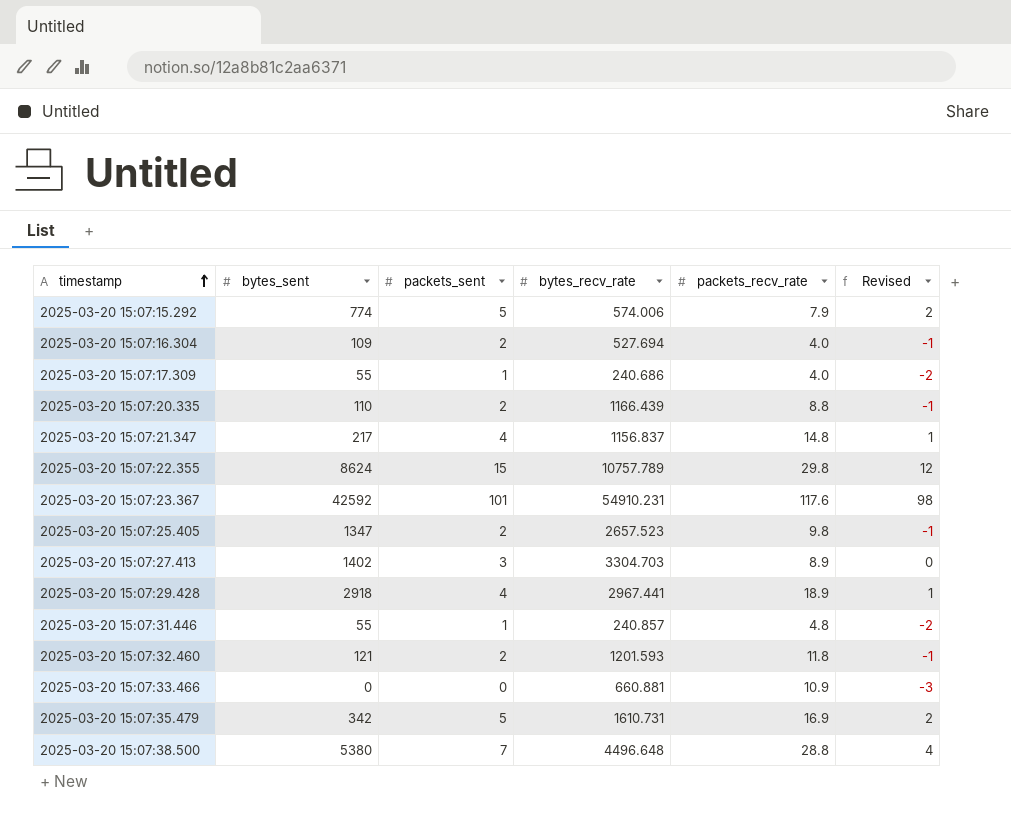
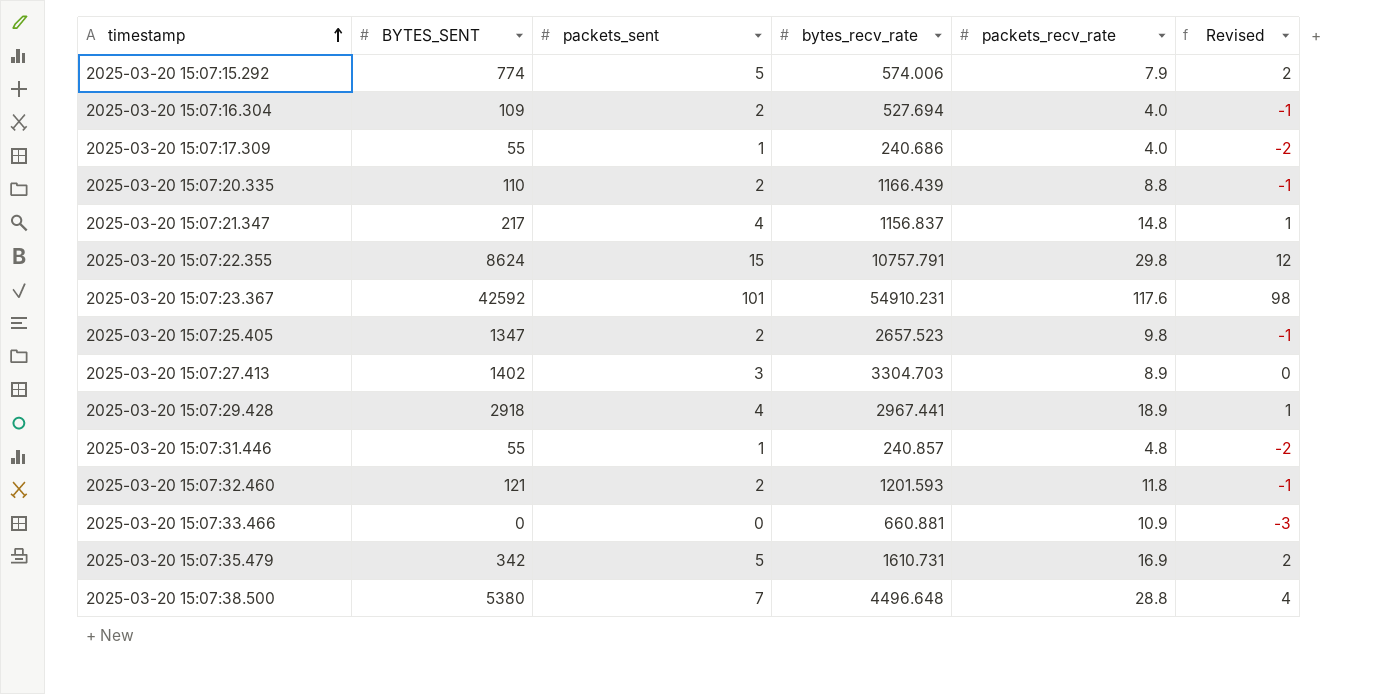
column name: bytes_sent -> BYTES_SENT
2025-03-20 15:07:22.355 | bytes_recv_rate: 10757.789 -> 10757.791

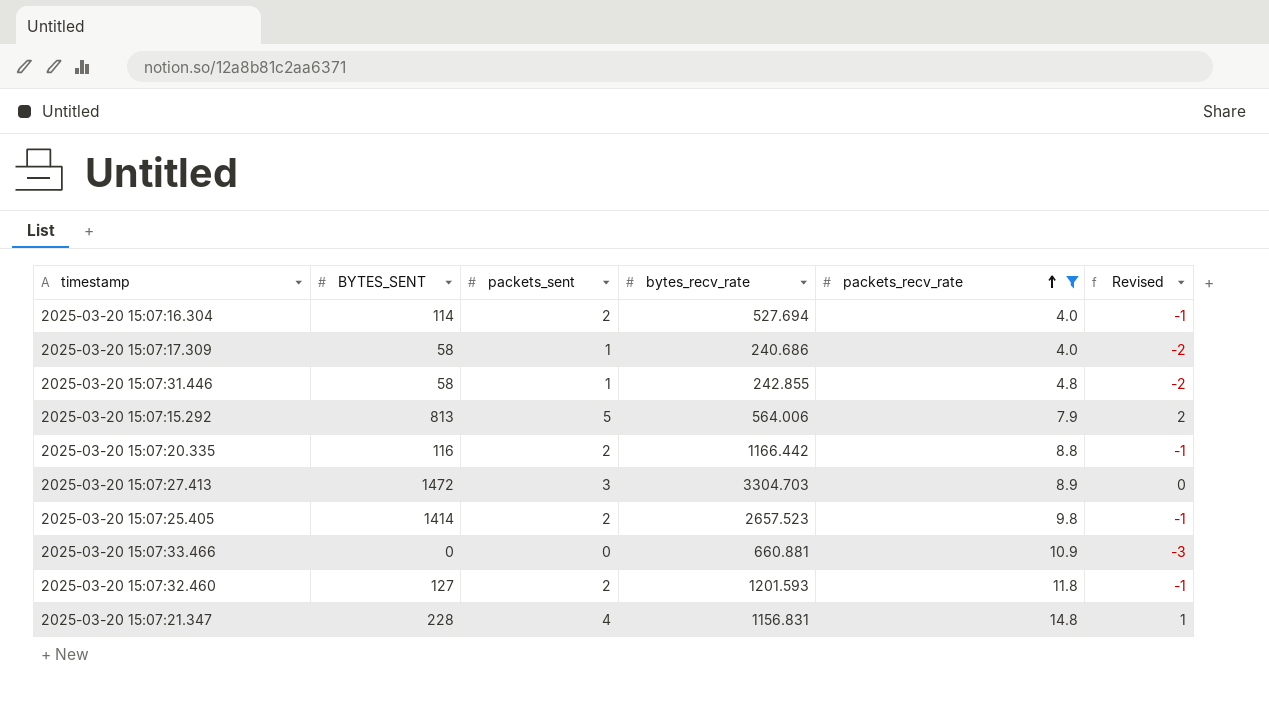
filter: none -> packets_recv_rate <= 14.8
row order: timestamp ascending -> packets_recv_rate ascending
2025-03-20 15:07:16.304 | BYTES_SENT: 109 -> 114
2025-03-20 15:07:17.309 | BYTES_SENT: 55 -> 58
2025-03-20 15:07:31.446 | BYTES_SENT: 55 -> 58
2025-03-20 15:07:31.446 | bytes_recv_rate: 240.857 -> 242.855
2025-03-20 15:07:15.292 | BYTES_SENT: 774 -> 813
2025-03-20 15:07:15.292 | bytes_recv_rate: 574.006 -> 564.006
2025-03-20 15:07:20.335 | BYTES_SENT: 110 -> 116
2025-03-20 15:07:20.335 | bytes_recv_rate: 1166.439 -> 1166.442
2025-03-20 15:07:27.413 | BYTES_SENT: 1402 -> 1472
2025-03-20 15:07:25.405 | BYTES_SENT: 1347 -> 1414
2025-03-20 15:07:32.460 | BYTES_SENT: 121 -> 127
2025-03-20 15:07:21.347 | BYTES_SENT: 217 -> 228
2025-03-20 15:07:21.347 | bytes_recv_rate: 1156.837 -> 1156.831

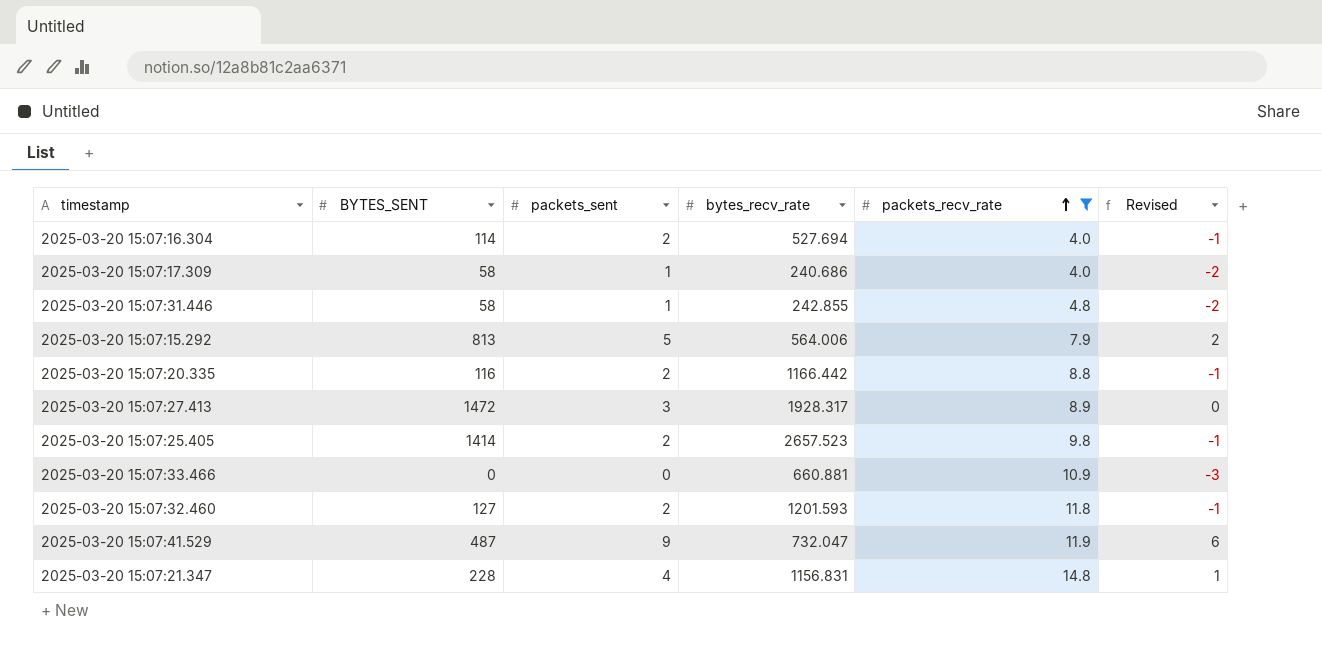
2025-03-20 15:07:27.413 | bytes_recv_rate: 3304.703 -> 1928.317
row 2025-03-20 15:07:41.529: none -> 487 | 9 | 732.047 | 11.9 | 6

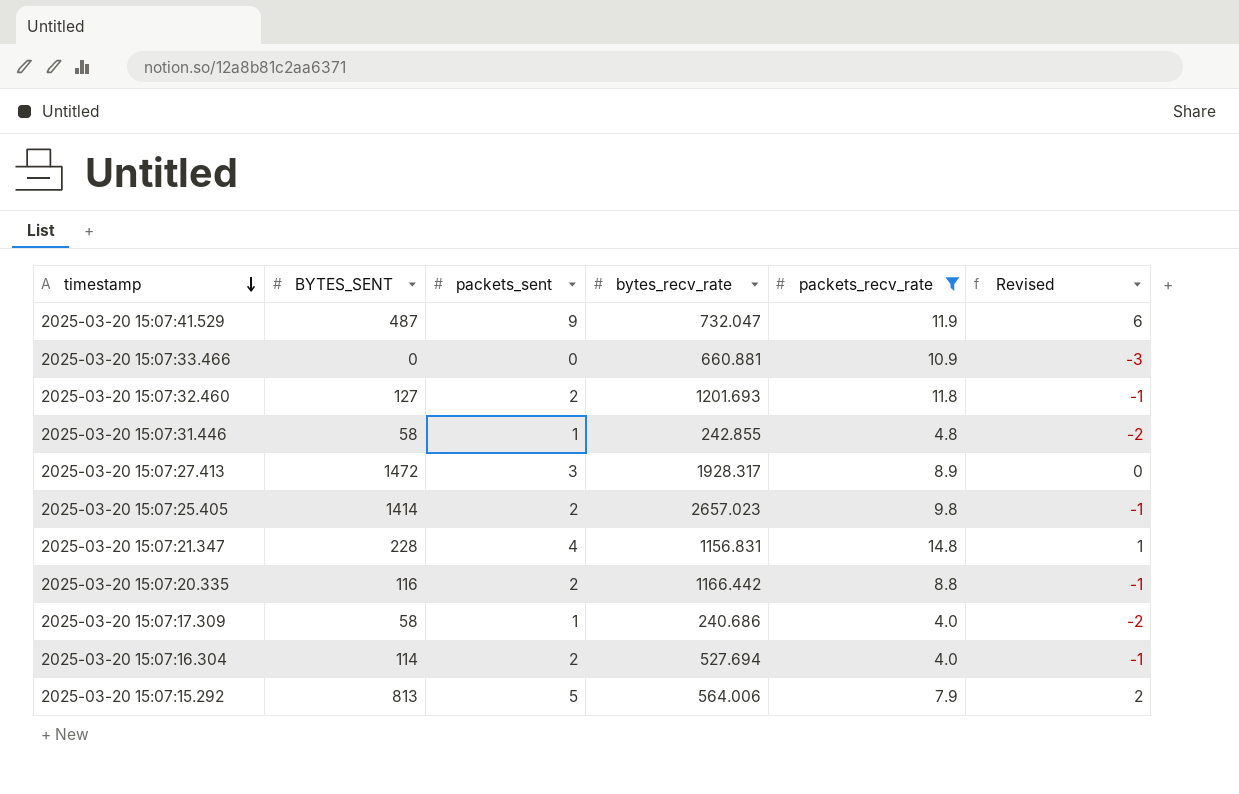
row order: packets_recv_rate ascending -> timestamp descending
2025-03-20 15:07:32.460 | bytes_recv_rate: 1201.593 -> 1201.693
2025-03-20 15:07:25.405 | bytes_recv_rate: 2657.523 -> 2657.023

